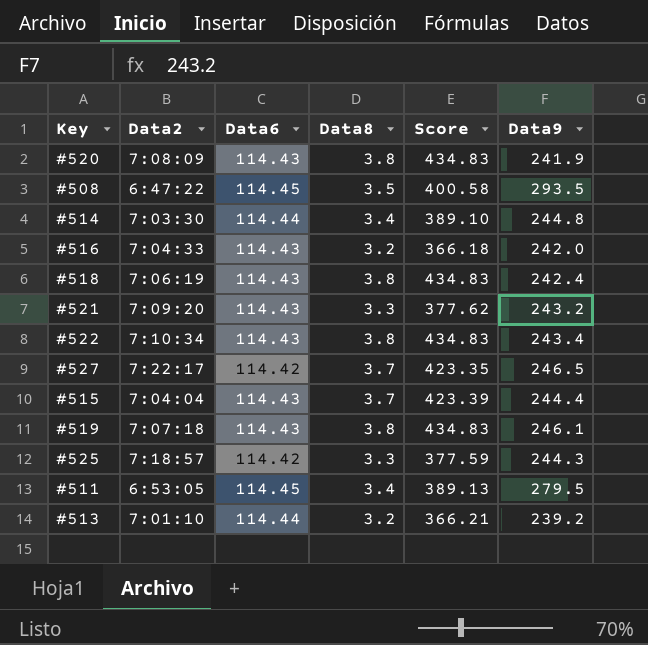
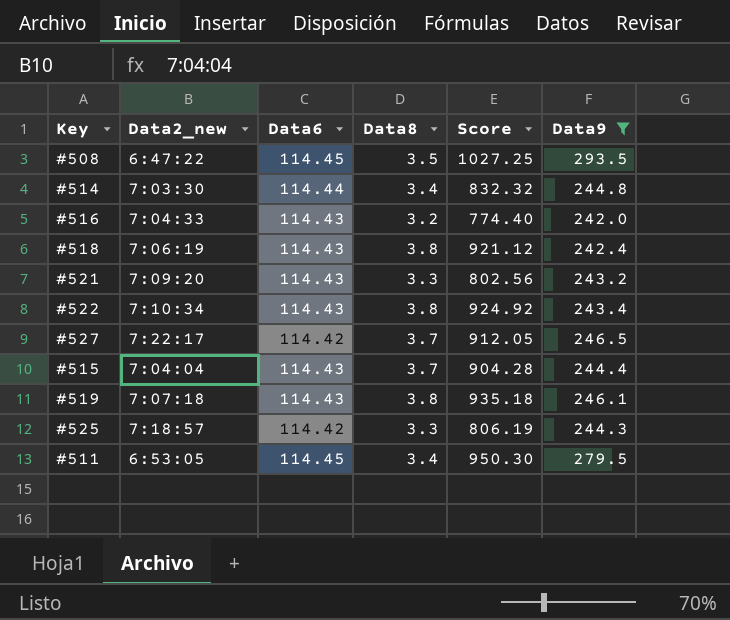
filter: none -> Data9 >= 242.0
column name: Data2 -> Data2_new
column Score | formula: [Data6] * [Data8] -> [Data8] * [Data9]

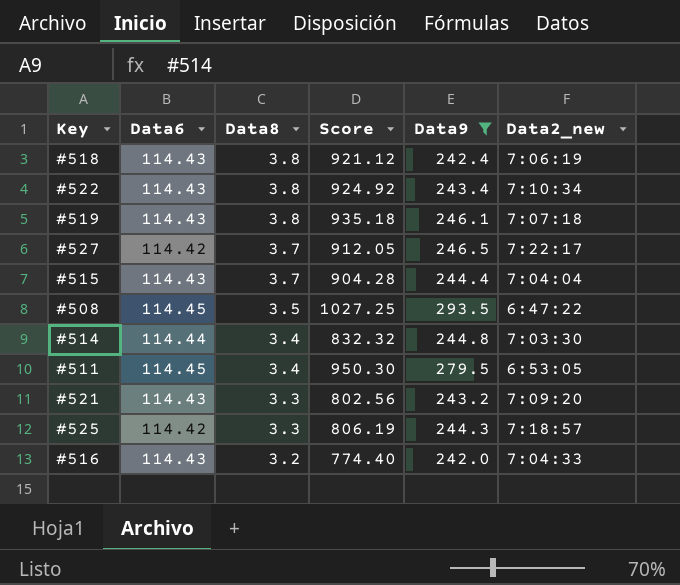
row order: none -> Data8 descending
column Data2_new | position: 2 -> 6

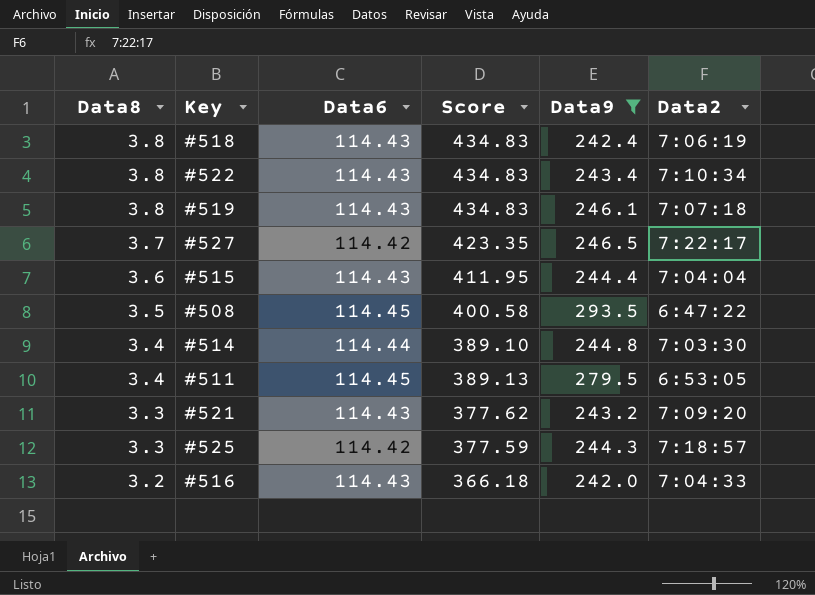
column Data8 | position: 3 -> 1
column Score | formula: [Data8] * [Data9] -> [Data8] * [Data6]
column name: Data2_new -> Data2
#515 | Data8: 3.7 -> 3.6

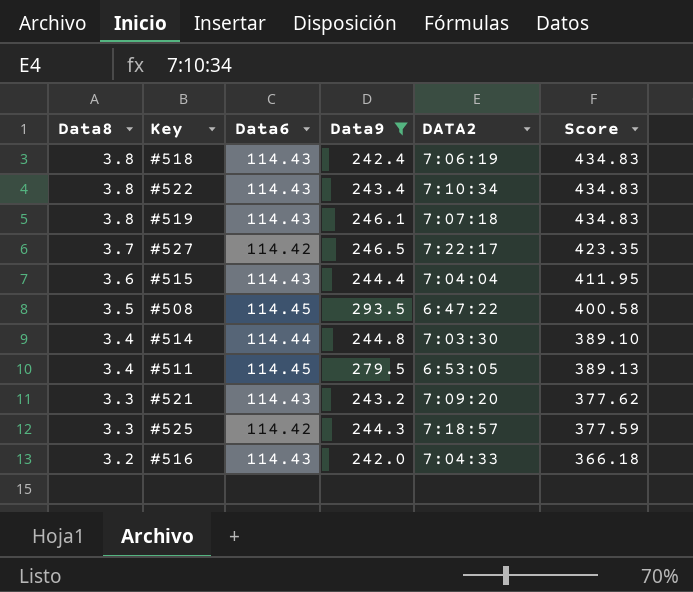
column name: Data2 -> DATA2
column Score | position: 4 -> 6

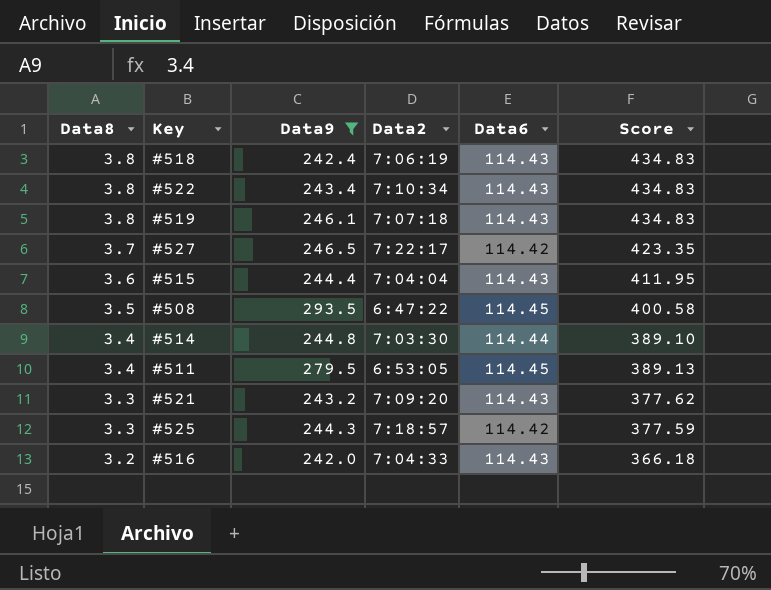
column name: DATA2 -> Data2
column Data6 | position: 3 -> 5

